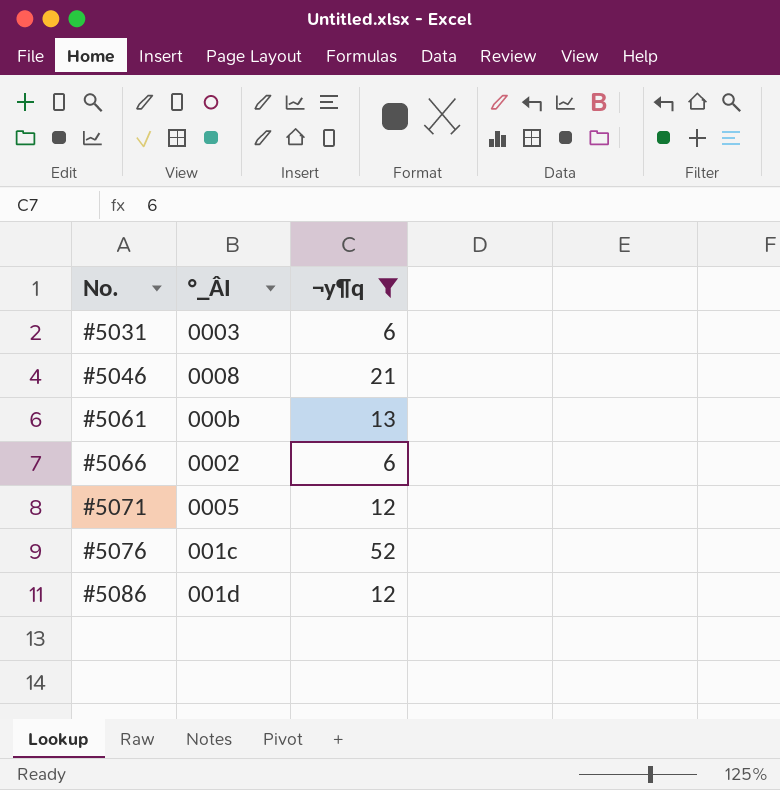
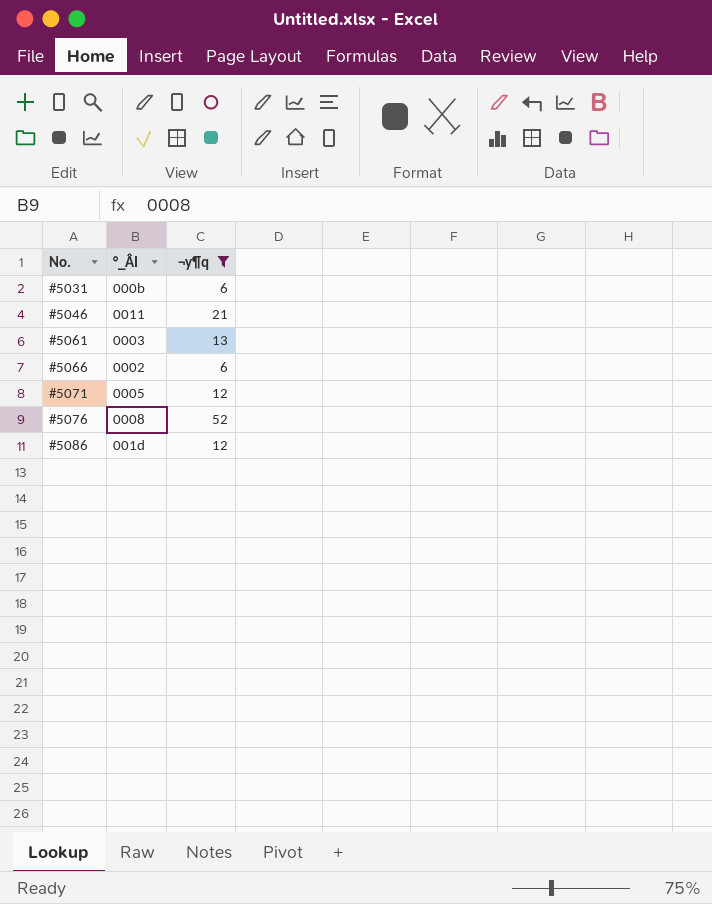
#5031 | °_ÂI: 0003 -> 000b
#5046 | °_ÂI: 0008 -> 0011
#5061 | °_ÂI: 000b -> 0003
#5076 | °_ÂI: 001c -> 0008

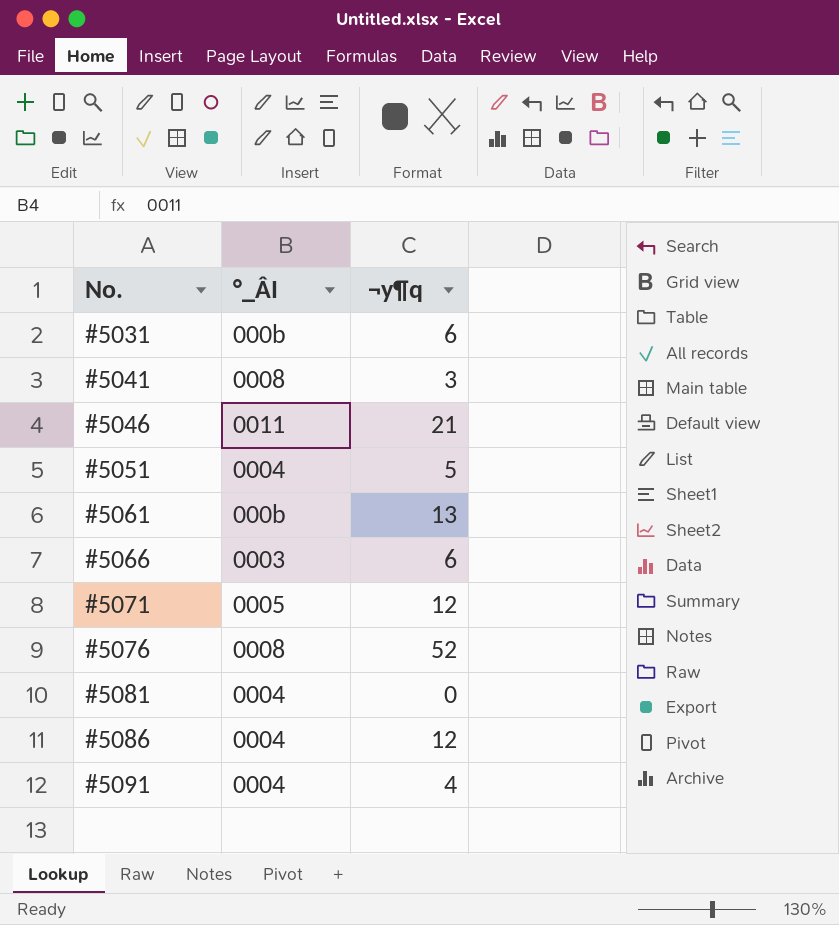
filter: ¬y¶q >= 6 -> none
#5061 | °_ÂI: 0003 -> 000b
#5066 | °_ÂI: 0002 -> 0003
#5086 | °_ÂI: 001d -> 0004

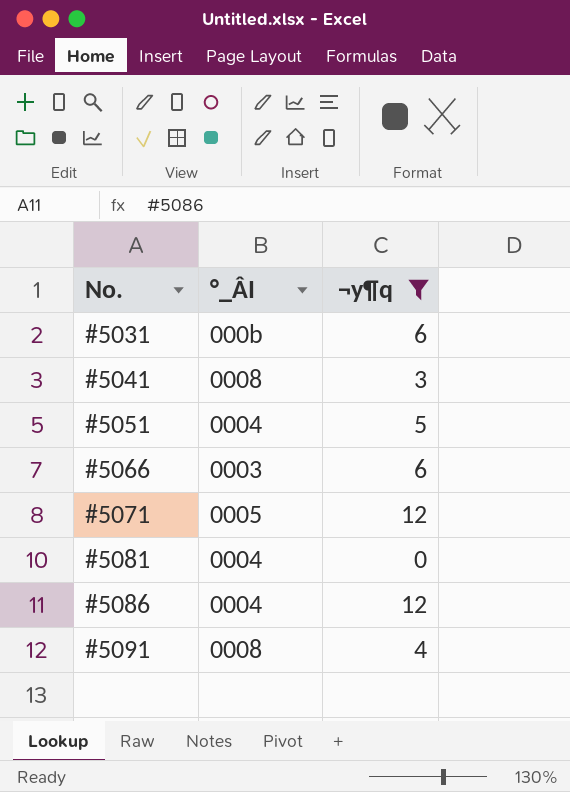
filter: none -> ¬y¶q <= 12
#5091 | °_ÂI: 0004 -> 0008

